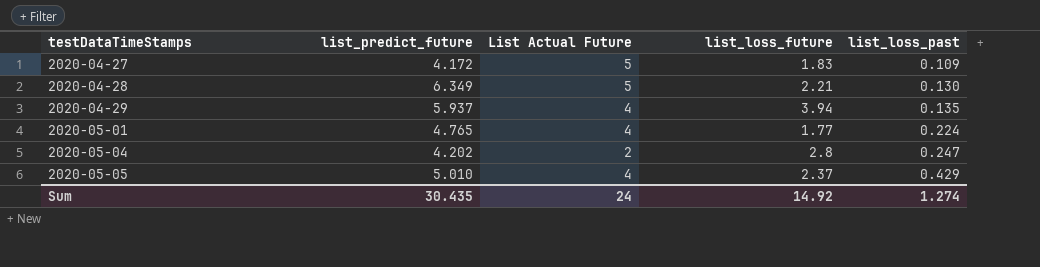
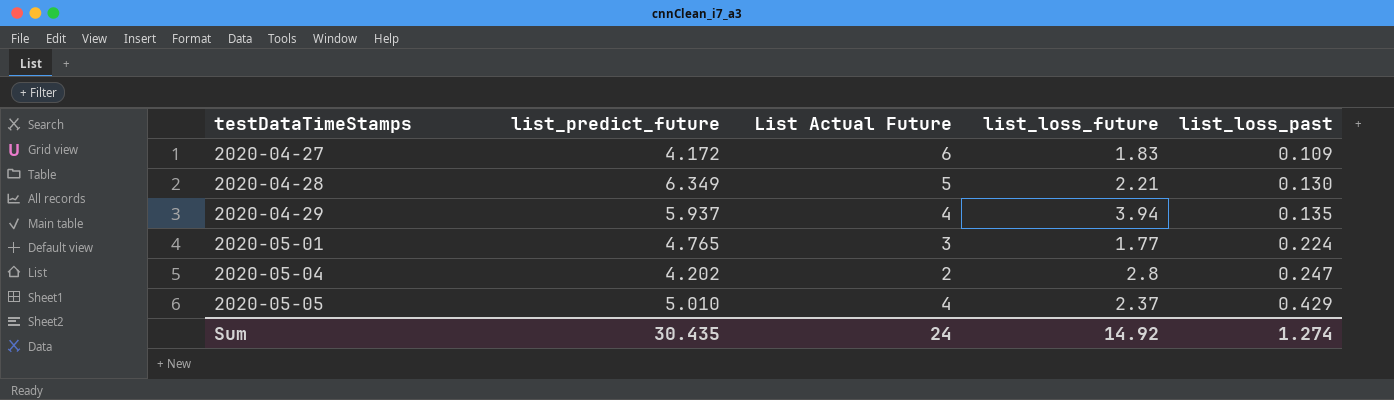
2020-04-27 | List Actual Future: 5 -> 6
2020-05-01 | List Actual Future: 4 -> 3

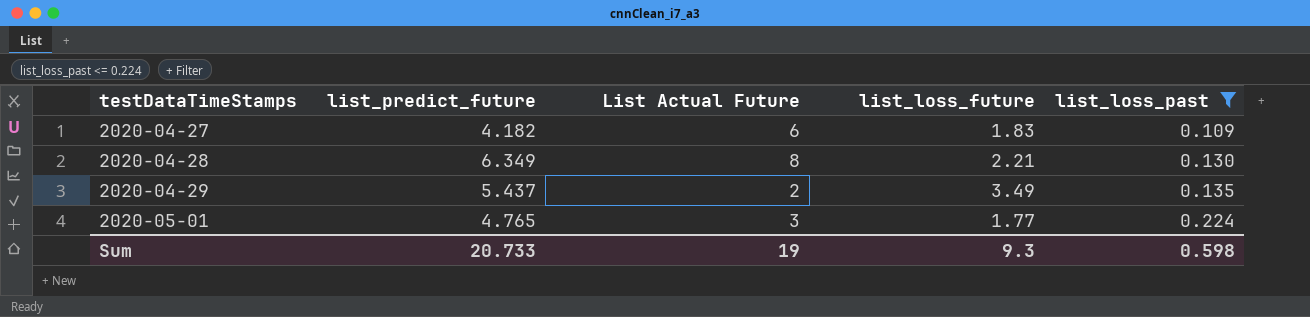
filter: none -> list_loss_past <= 0.224
2020-04-27 | list_predict_future: 4.172 -> 4.182
2020-04-28 | List Actual Future: 5 -> 8
2020-04-29 | list_predict_future: 5.937 -> 5.437
2020-04-29 | List Actual Future: 4 -> 2
2020-04-29 | list_loss_future: 3.94 -> 3.49
Sum | list_predict_future: 30.435 -> 20.733
Sum | List Actual Future: 24 -> 19
Sum | list_loss_future: 14.92 -> 9.3
Sum | list_loss_past: 1.274 -> 0.598

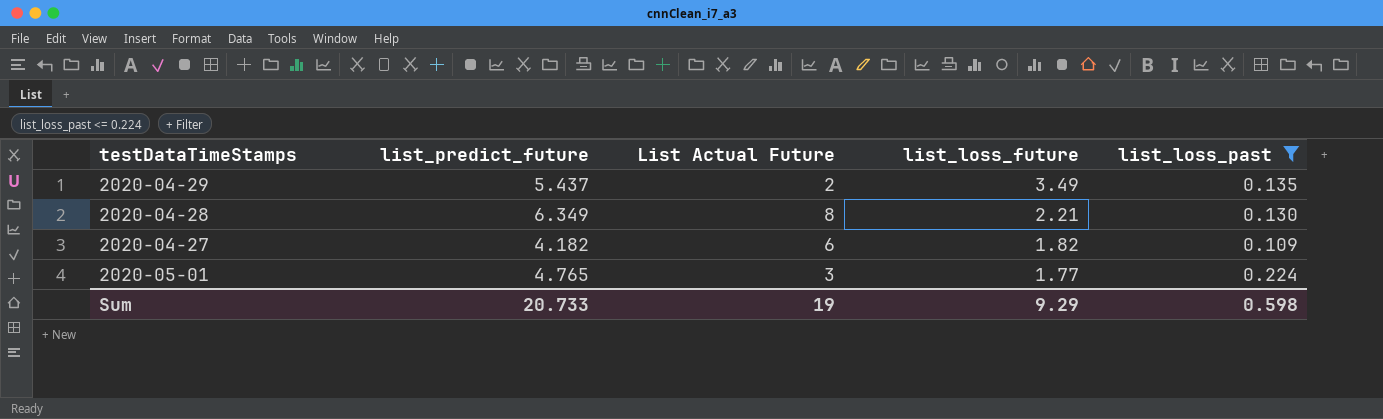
row order: testDataTimeStamps ascending -> list_loss_future descending
2020-04-27 | list_loss_future: 1.83 -> 1.82
Sum | list_loss_future: 9.3 -> 9.29

